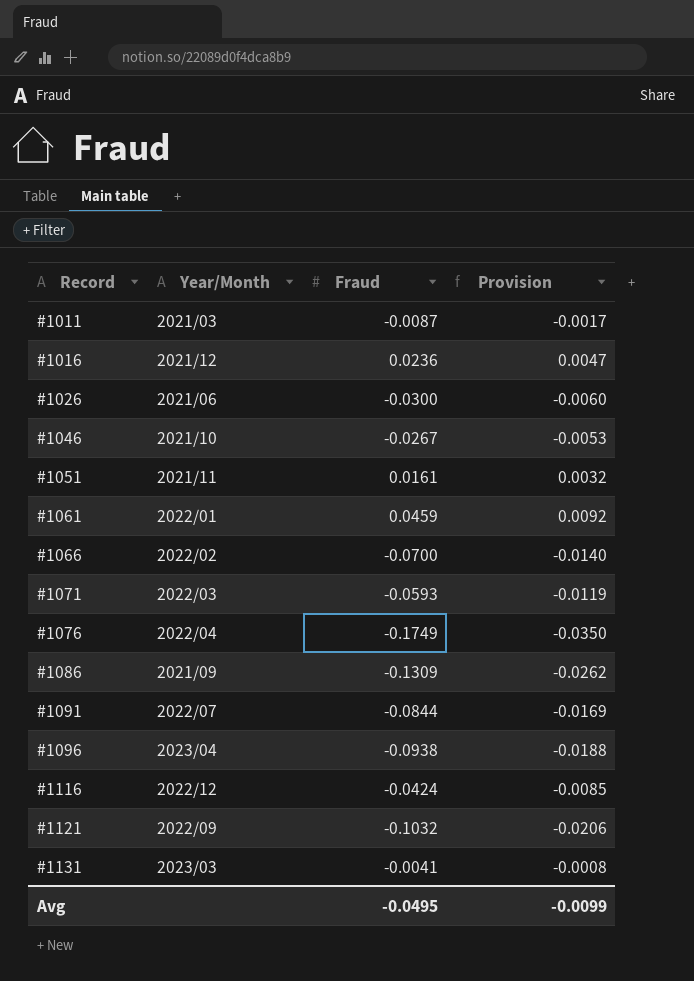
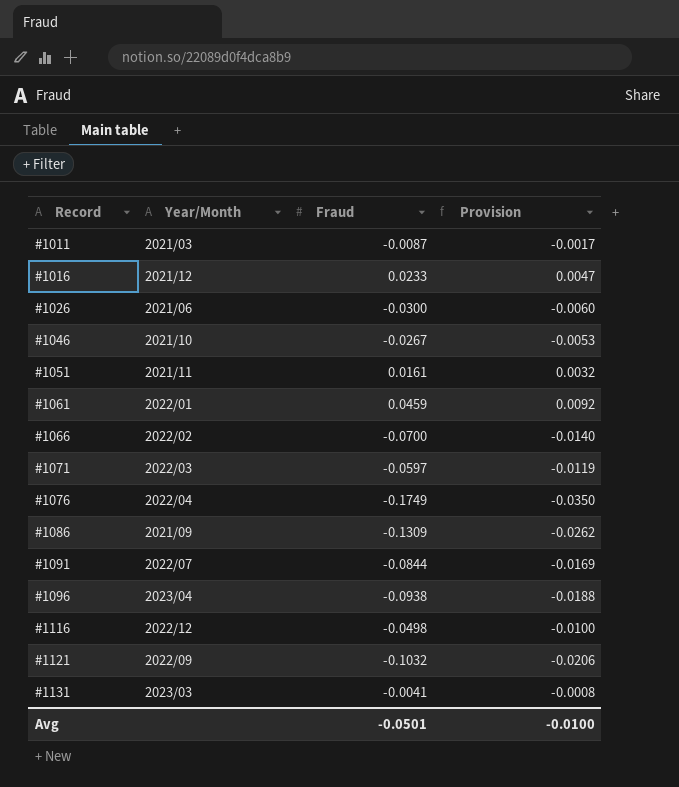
#1016 | Fraud: 0.0236 -> 0.0233
#1071 | Fraud: -0.0593 -> -0.0597
#1116 | Fraud: -0.0424 -> -0.0498
#1116 | Provision: -0.0085 -> -0.0100
Avg | Fraud: -0.0495 -> -0.0501
Avg | Provision: -0.0099 -> -0.0100

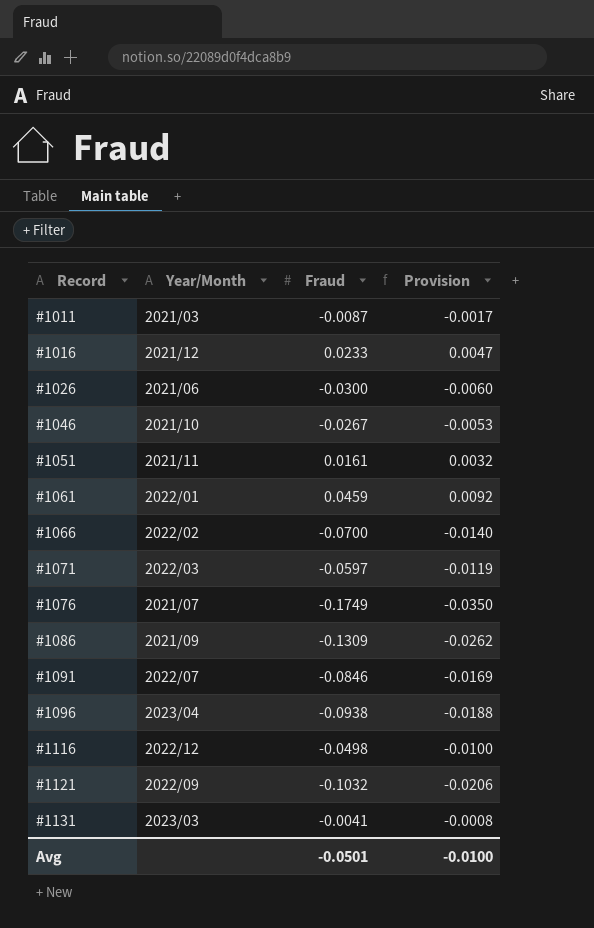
#1076 | Year/Month: 2022/04 -> 2021/07
#1091 | Fraud: -0.0844 -> -0.0846

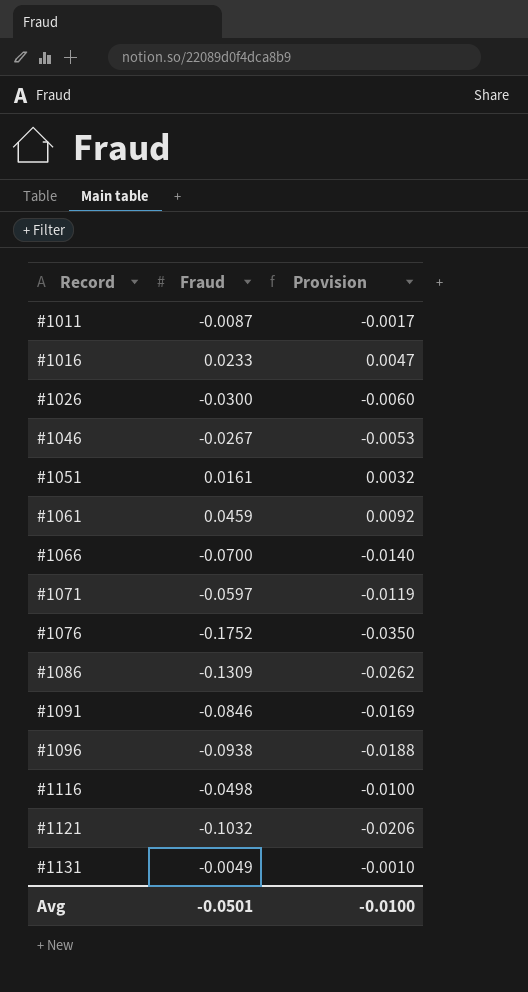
column Year/Month | position: 2 -> none
#1076 | Fraud: -0.1749 -> -0.1752
#1131 | Fraud: -0.0041 -> -0.0049
#1131 | Provision: -0.0008 -> -0.0010

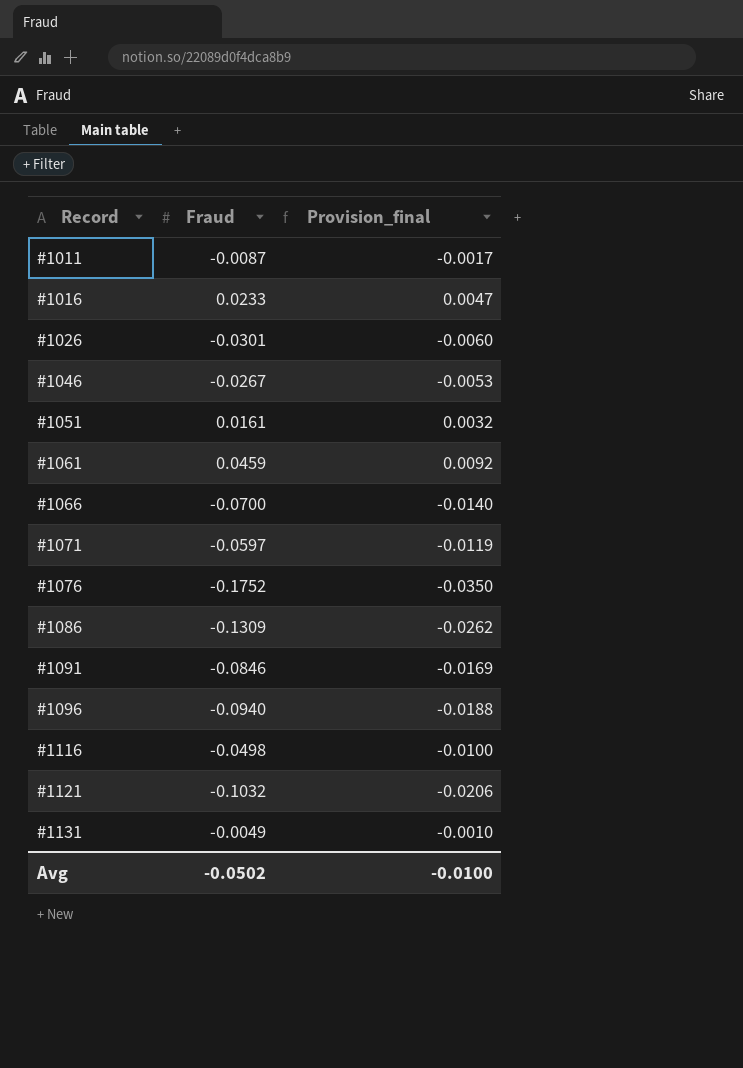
column name: Provision -> Provision_final
#1026 | Fraud: -0.0300 -> -0.0301
#1096 | Fraud: -0.0938 -> -0.0940
Avg | Fraud: -0.0501 -> -0.0502

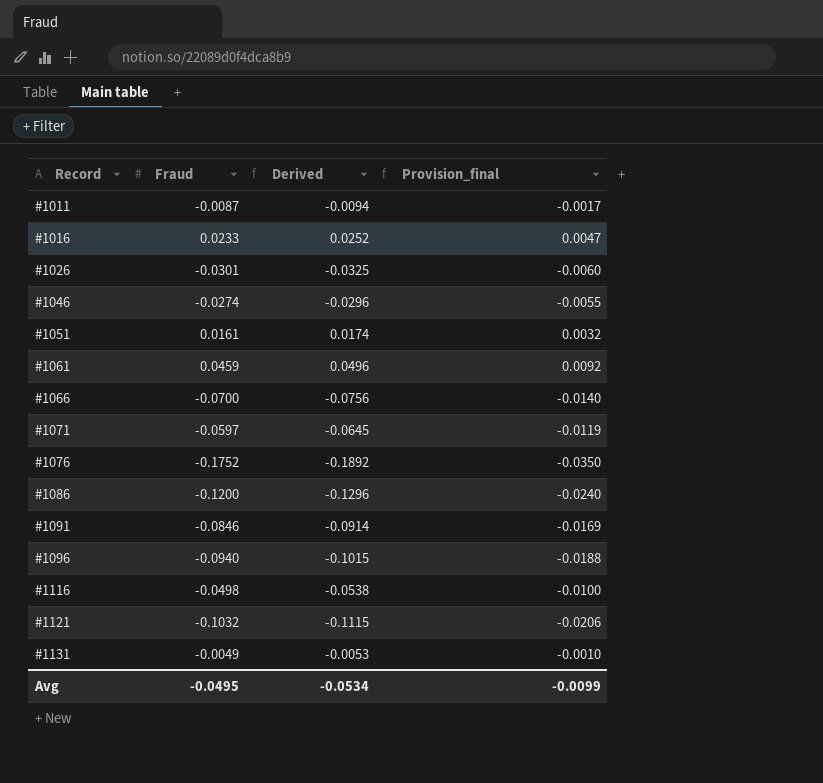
column Derived | formula: none -> [Fraud] * 1.08
#1046 | Fraud: -0.0267 -> -0.0274
#1046 | Provision_final: -0.0053 -> -0.0055
#1086 | Fraud: -0.1309 -> -0.1200
#1086 | Provision_final: -0.0262 -> -0.0240
Avg | Fraud: -0.0502 -> -0.0495
Avg | Provision_final: -0.0100 -> -0.0099

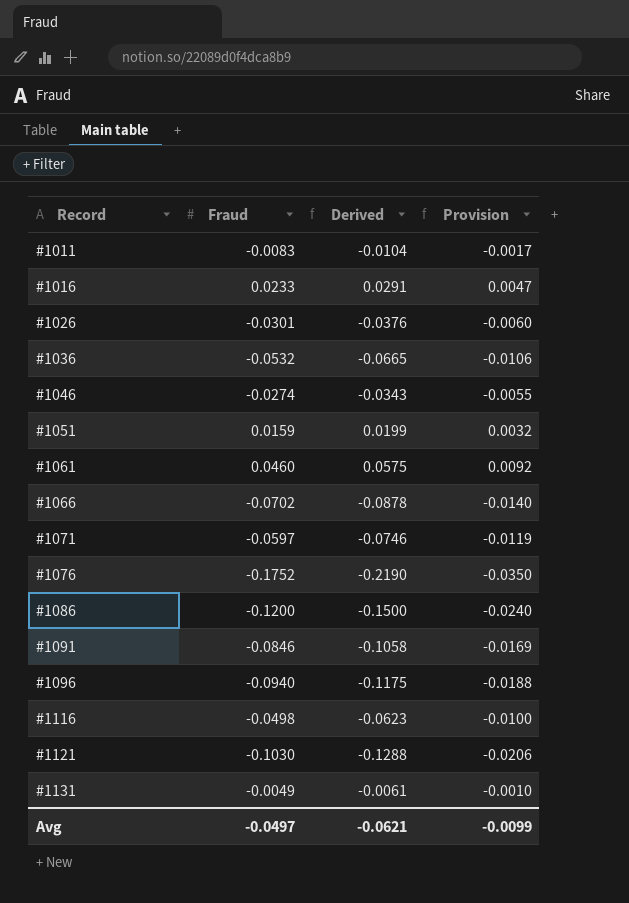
column Derived | formula: [Fraud] * 1.08 -> [Fraud] * 1.25
column name: Provision_final -> Provision
#1011 | Fraud: -0.0087 -> -0.0083
row #1036: none -> -0.0532 | -0.0665 | -0.0106
#1051 | Fraud: 0.0161 -> 0.0159
#1061 | Fraud: 0.0459 -> 0.0460
#1066 | Fraud: -0.0700 -> -0.0702
#1121 | Fraud: -0.1032 -> -0.1030
Avg | Fraud: -0.0495 -> -0.0497
Avg | Derived: -0.0534 -> -0.0621

